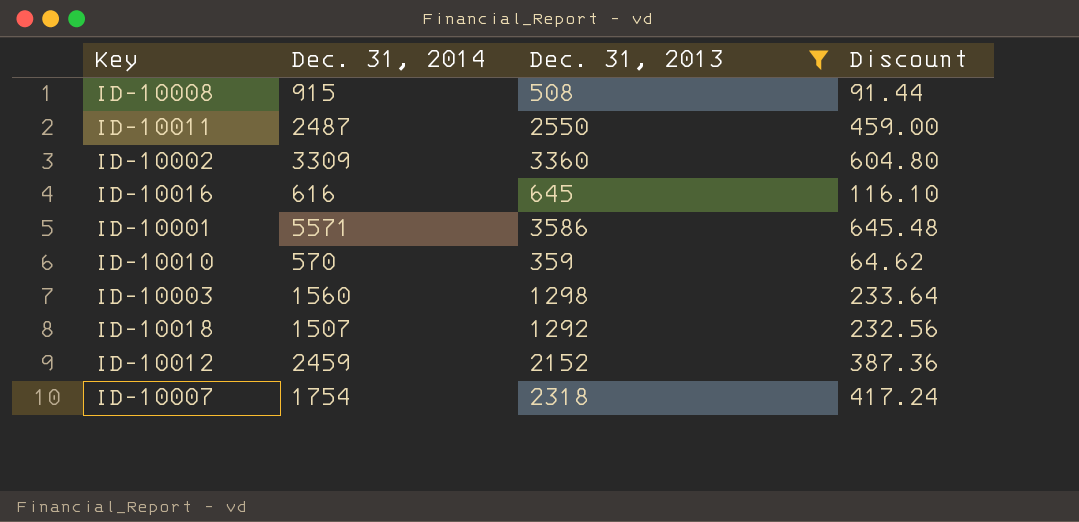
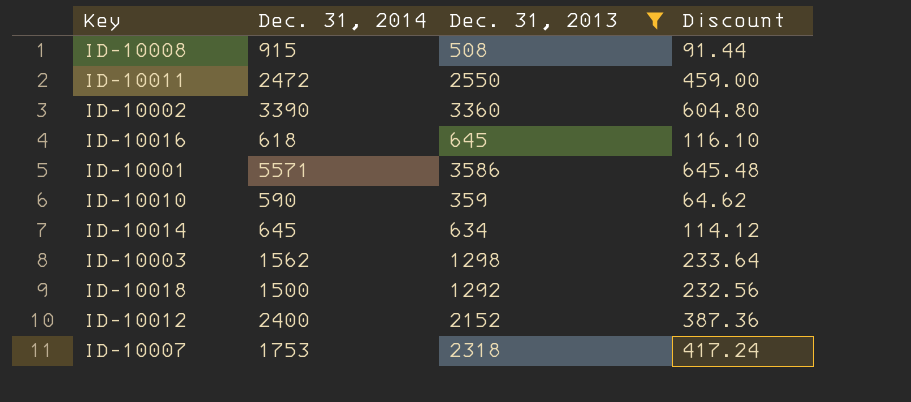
ID-10011 | Dec. 31, 2014: 2487 -> 2472
ID-10002 | Dec. 31, 2014: 3309 -> 3390
ID-10016 | Dec. 31, 2014: 616 -> 618
ID-10010 | Dec. 31, 2014: 570 -> 590
row ID-10014: none -> 645 | 634 | 114.12
ID-10003 | Dec. 31, 2014: 1560 -> 1562
ID-10018 | Dec. 31, 2014: 1507 -> 1500
ID-10012 | Dec. 31, 2014: 2459 -> 2400
ID-10007 | Dec. 31, 2014: 1754 -> 1753

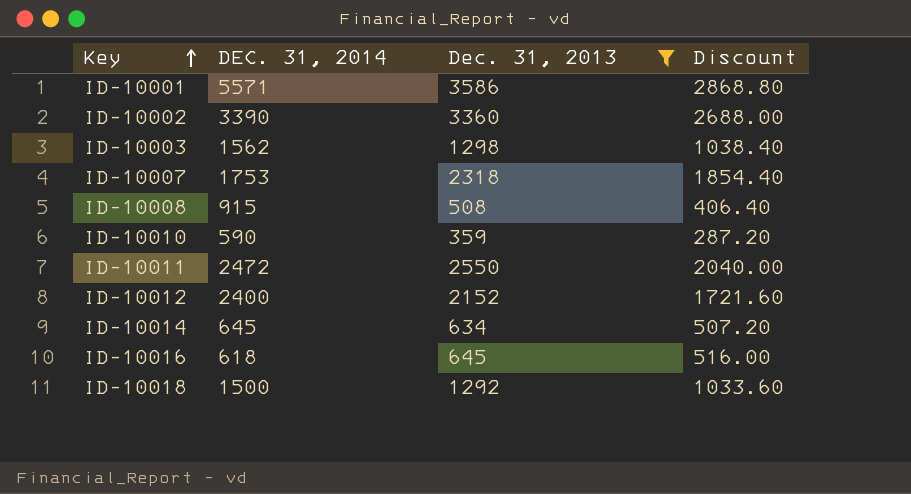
row order: none -> Key ascending
column name: Dec. 31, 2014 -> DEC. 31, 2014
column Discount | formula: [Dec. 31, 2013] * 0.18 -> [Dec. 31, 2013] * 0.8

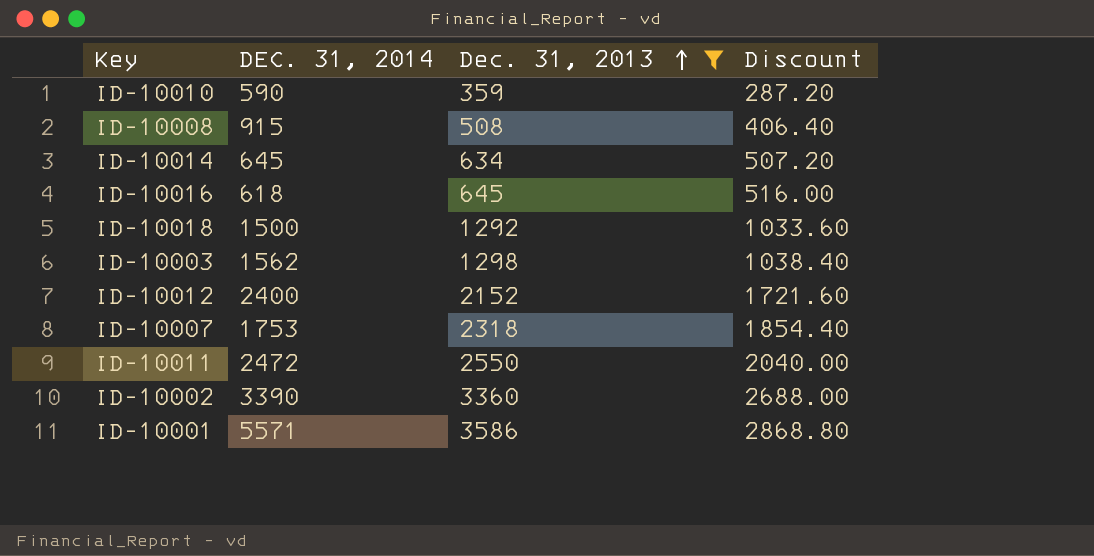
row order: Key ascending -> Dec. 31, 2013 ascending

